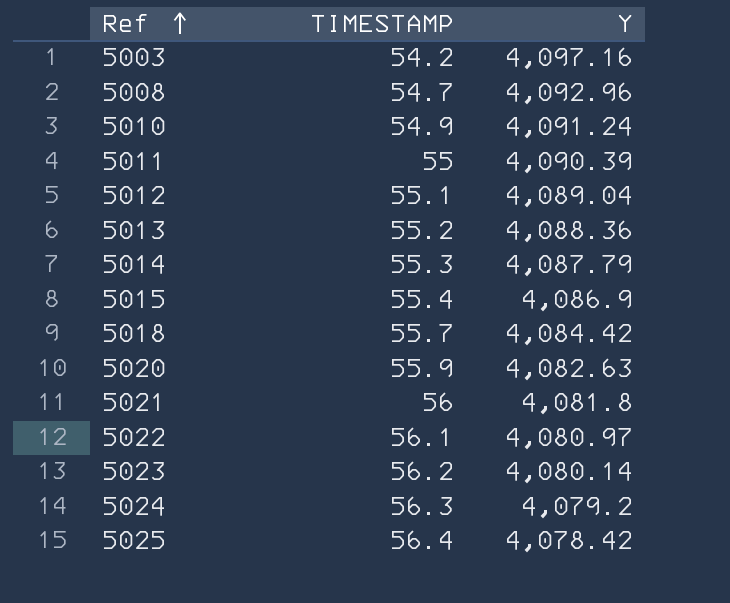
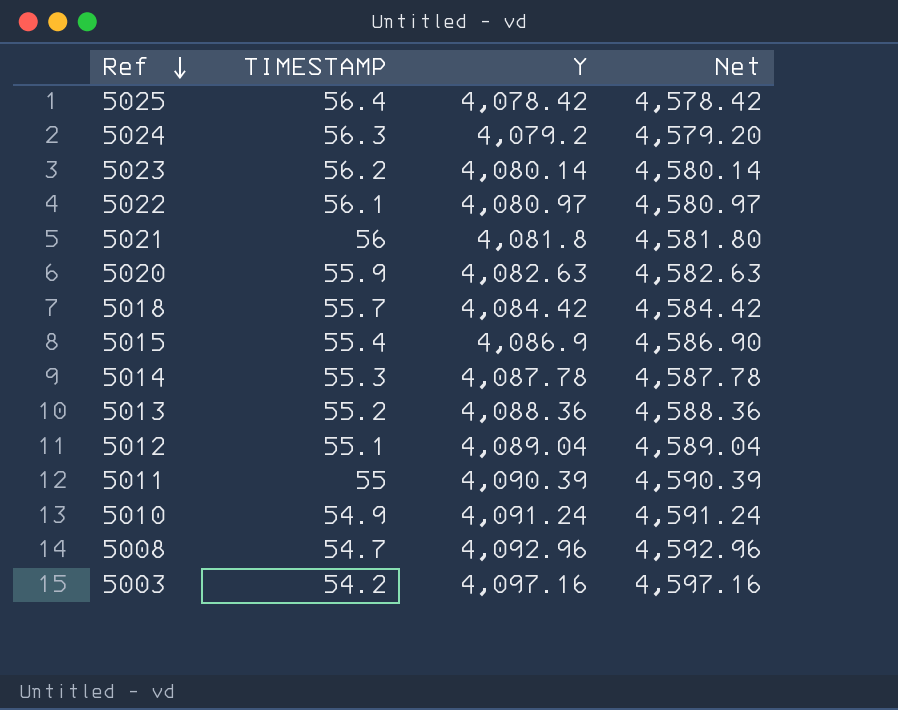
row order: Ref ascending -> Ref descending
column Net | formula: none -> [Y] + 500
5014 | Y: 4,087.79 -> 4,087.78

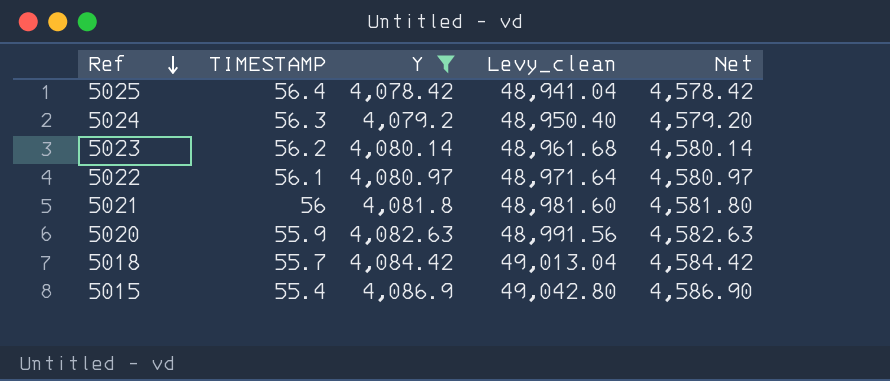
filter: none -> Y <= 4,086.9
column Levy_clean | formula: none -> [Y] * 12

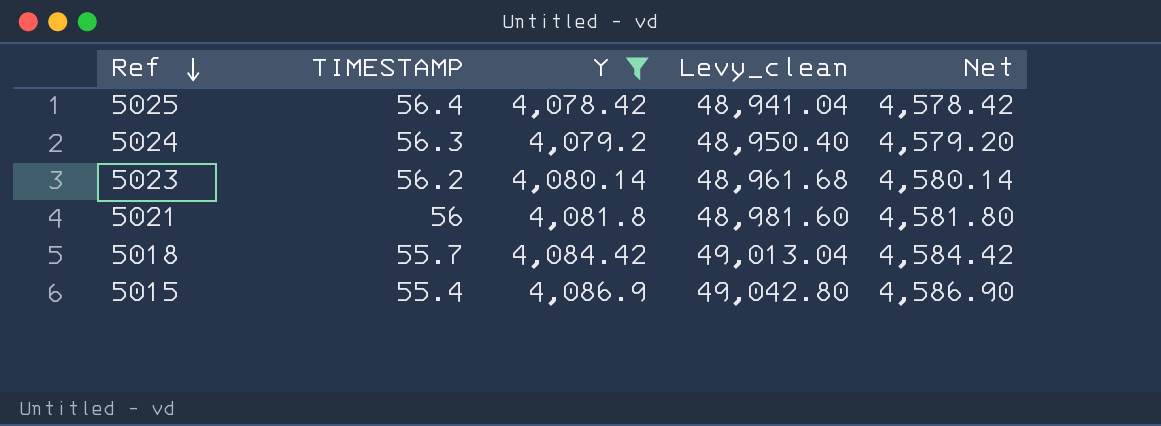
row 5022: 56.1 | 4,080.97 | 48,971.64 | 4,580.97 -> none
row 5020: 55.9 | 4,082.63 | 48,991.56 | 4,582.63 -> none

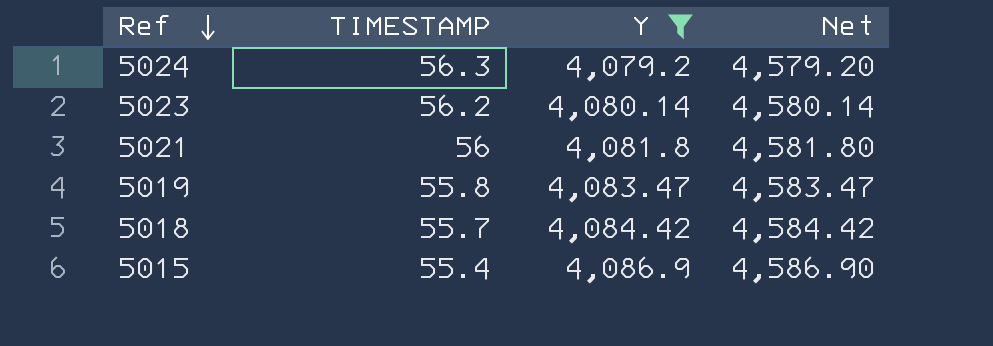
column Levy_clean | formula: [Y] * 12 -> none
row 5025: 56.4 | 4,078.42 | 48,941.04 | 4,578.42 -> none
row 5019: none -> 55.8 | 4,083.47 | 4,583.47

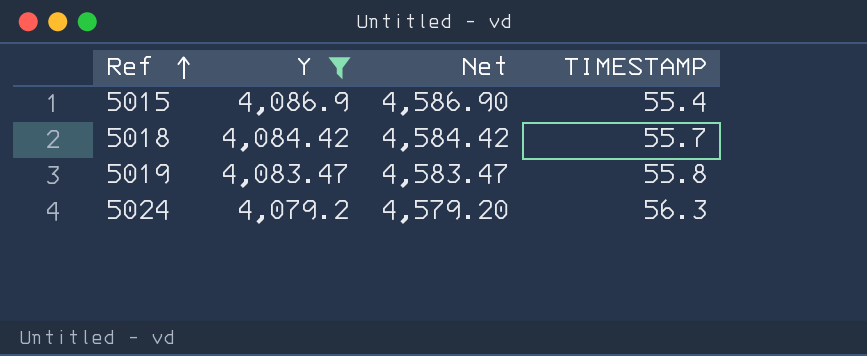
row order: Ref descending -> Ref ascending
column TIMESTAMP | position: 2 -> 4
row 5023: 56.2 | 4,080.14 | 4,580.14 -> none
row 5021: 56 | 4,081.8 | 4,581.80 -> none

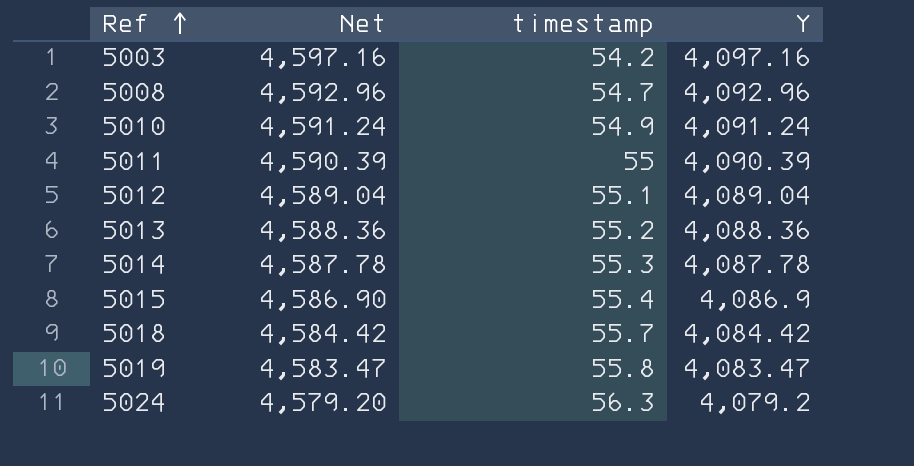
filter: Y <= 4,086.9 -> none
column name: TIMESTAMP -> timestamp
column Y | position: 2 -> 4

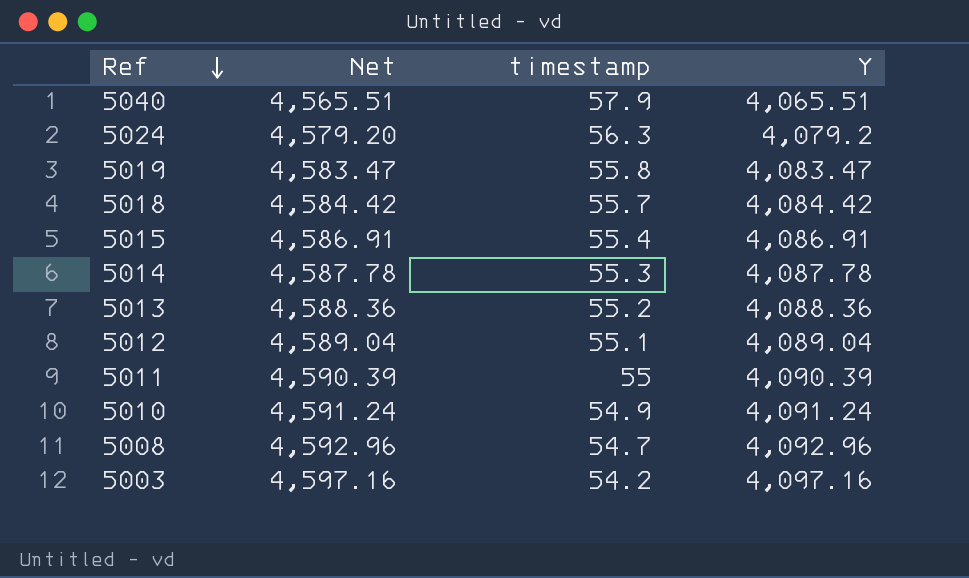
row order: Ref ascending -> Ref descending
row 5040: none -> 4,565.51 | 57.9 | 4,065.51
5015 | Net: 4,586.90 -> 4,586.91
5015 | Y: 4,086.9 -> 4,086.91

